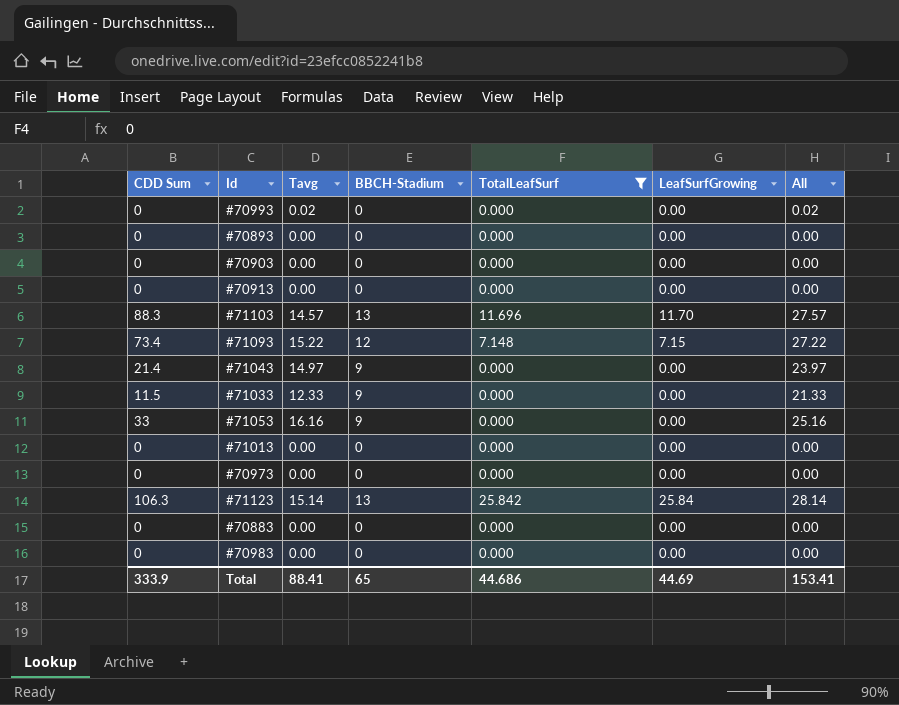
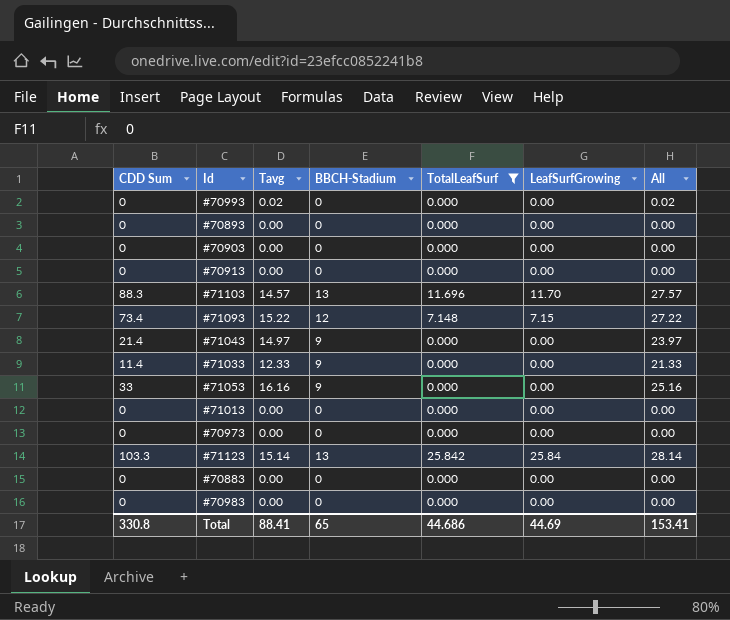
#71033 | CDD Sum: 11.5 -> 11.4
#71123 | CDD Sum: 106.3 -> 103.3
Total | CDD Sum: 333.9 -> 330.8

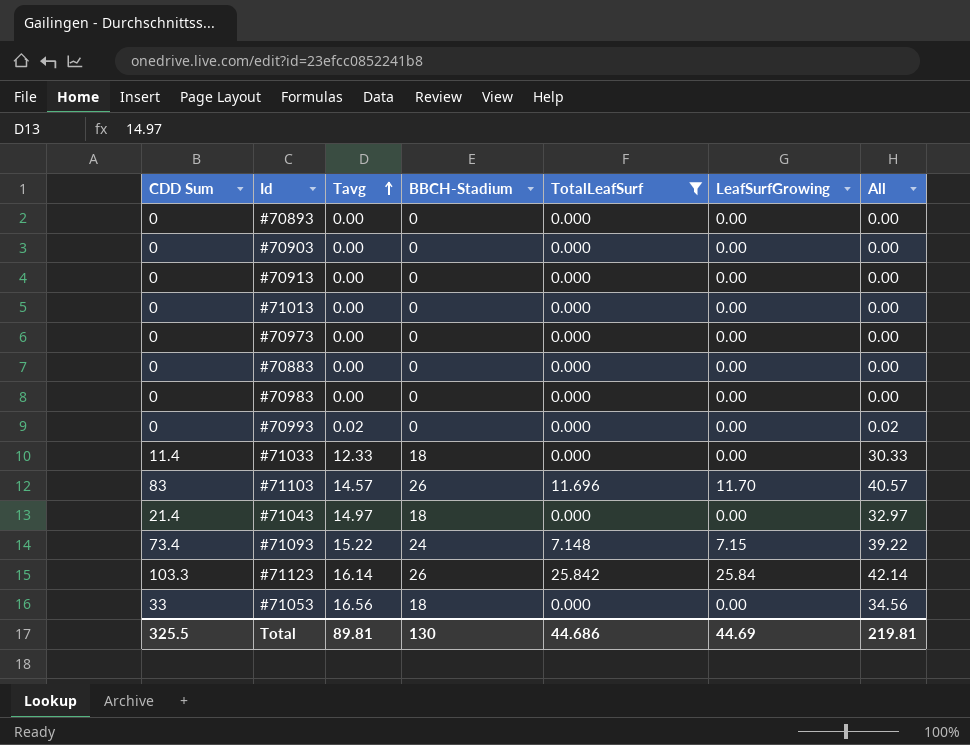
row order: none -> Tavg ascending
#71033 | BBCH-Stadium: 9 -> 18
#71033 | All: 21.33 -> 30.33
#71103 | CDD Sum: 88.3 -> 83
#71103 | BBCH-Stadium: 13 -> 26
#71103 | All: 27.57 -> 40.57
#71043 | BBCH-Stadium: 9 -> 18
#71043 | All: 23.97 -> 32.97
#71093 | BBCH-Stadium: 12 -> 24
#71093 | All: 27.22 -> 39.22
#71123 | Tavg: 15.14 -> 16.14
#71123 | BBCH-Stadium: 13 -> 26
#71123 | All: 28.14 -> 42.14
#71053 | Tavg: 16.16 -> 16.56
#71053 | BBCH-Stadium: 9 -> 18
#71053 | All: 25.16 -> 34.56
Total | CDD Sum: 330.8 -> 325.5
Total | Tavg: 88.41 -> 89.81
Total | BBCH-Stadium: 65 -> 130
Total | All: 153.41 -> 219.81

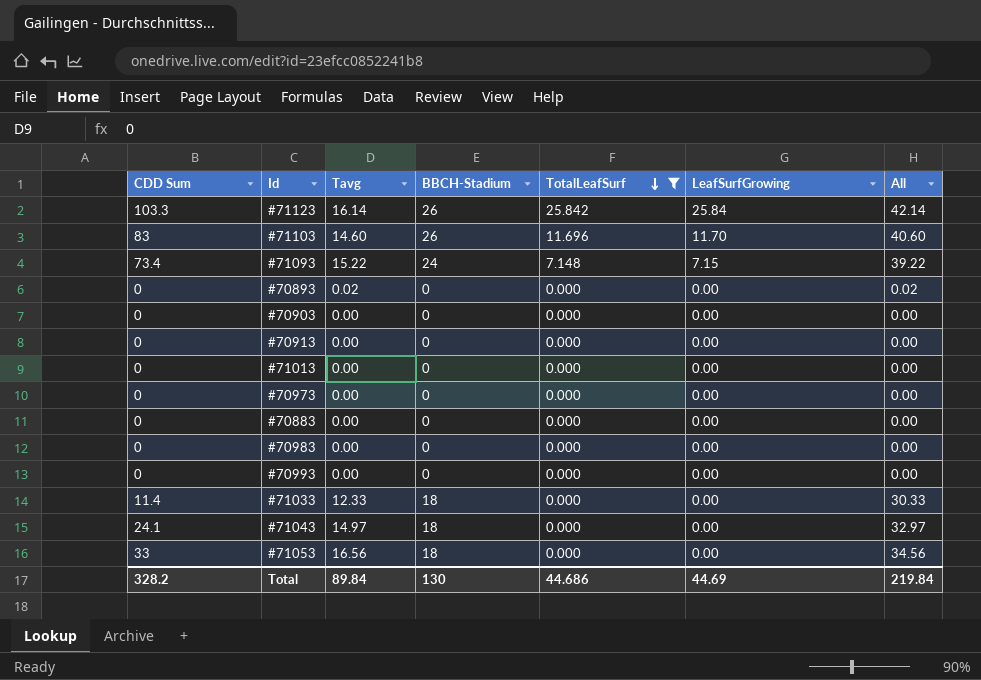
row order: Tavg ascending -> TotalLeafSurf descending
#71103 | Tavg: 14.57 -> 14.60
#71103 | All: 40.57 -> 40.60
#70893 | Tavg: 0.00 -> 0.02
#70893 | All: 0.00 -> 0.02
#70993 | Tavg: 0.02 -> 0.00
#70993 | All: 0.02 -> 0.00
#71043 | CDD Sum: 21.4 -> 24.1
Total | CDD Sum: 325.5 -> 328.2
Total | Tavg: 89.81 -> 89.84
Total | All: 219.81 -> 219.84

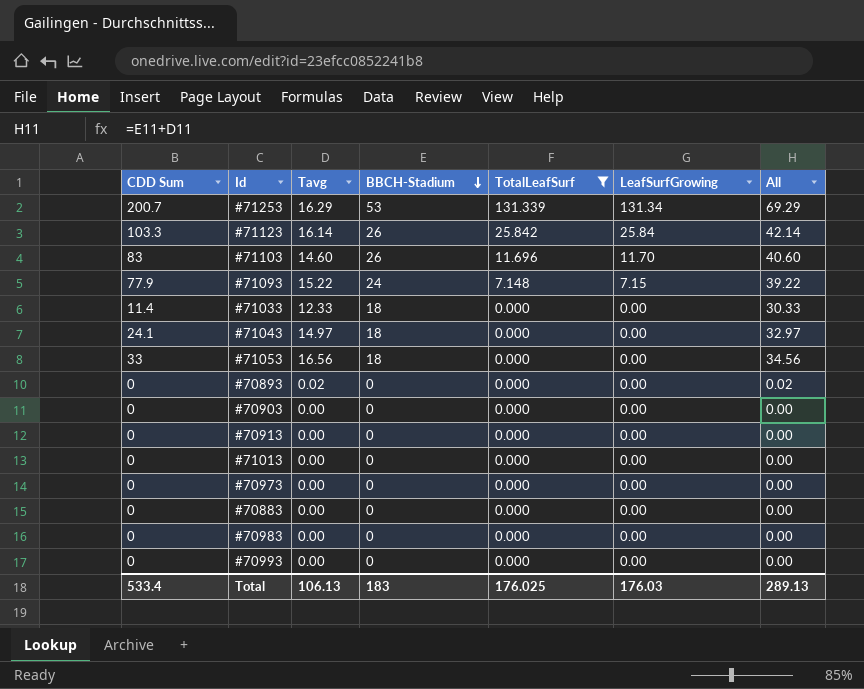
row order: TotalLeafSurf descending -> BBCH-Stadium descending
row #71253: none -> 200.7 | 16.29 | 53 | 131.339 | 131.34 | 69.29
#71093 | CDD Sum: 73.4 -> 77.9
Total | CDD Sum: 328.2 -> 533.4
Total | Tavg: 89.84 -> 106.13
Total | BBCH-Stadium: 130 -> 183
Total | TotalLeafSurf: 44.686 -> 176.025
Total | LeafSurfGrowing: 44.69 -> 176.03
Total | All: 219.84 -> 289.13

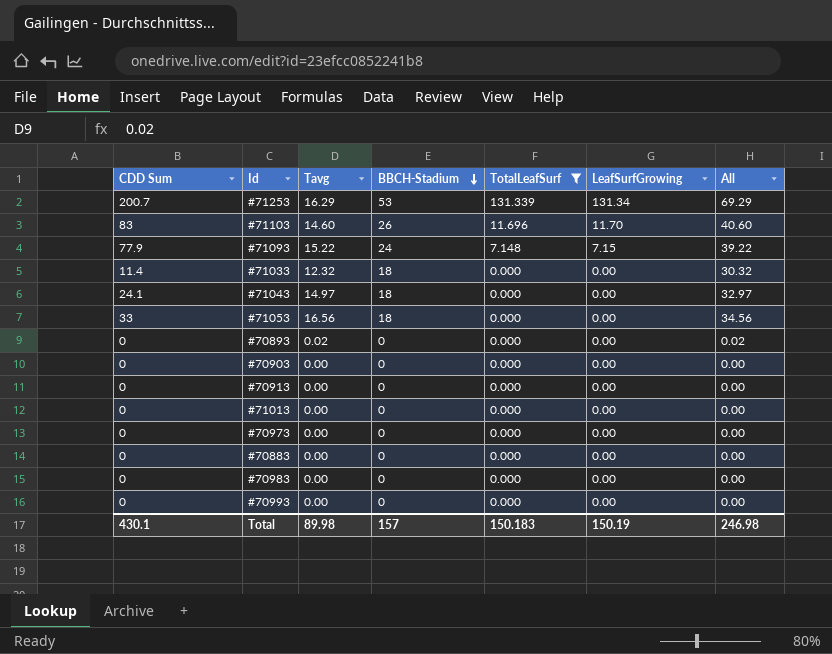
row #71123: 103.3 | 16.14 | 26 | 25.842 | 25.84 | 42.14 -> none
#71033 | Tavg: 12.33 -> 12.32
#71033 | All: 30.33 -> 30.32
Total | CDD Sum: 533.4 -> 430.1
Total | Tavg: 106.13 -> 89.98
Total | BBCH-Stadium: 183 -> 157
Total | TotalLeafSurf: 176.025 -> 150.183
Total | LeafSurfGrowing: 176.03 -> 150.19
Total | All: 289.13 -> 246.98

